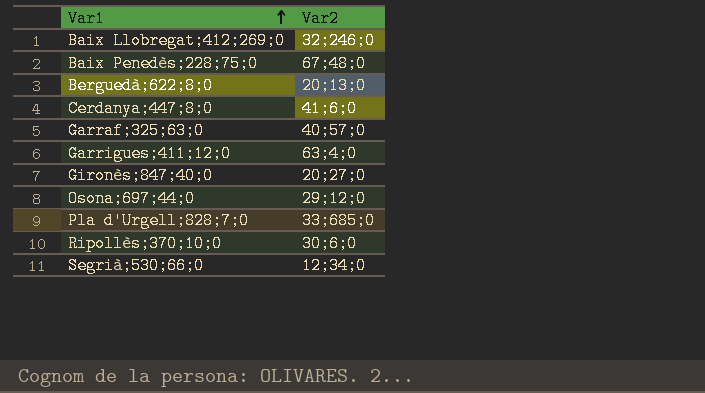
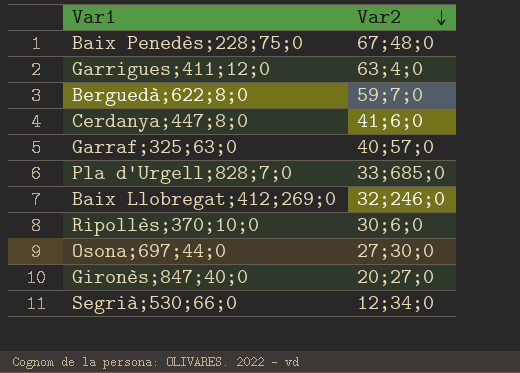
row order: Var1 ascending -> Var2 descending
Berguedà;622;8;0 | Var2: 20;13;0 -> 59;7;0
Osona;697;44;0 | Var2: 29;12;0 -> 27;30;0

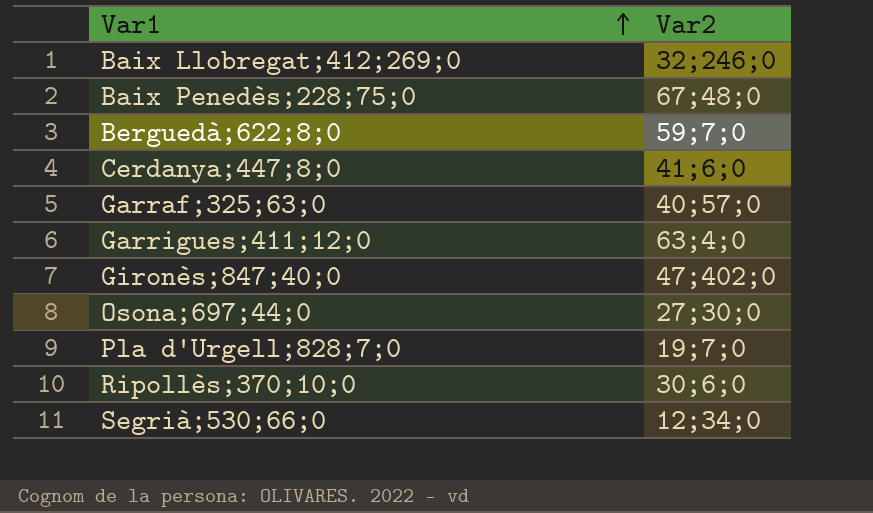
row order: Var2 descending -> Var1 ascending
Gironès;847;40;0 | Var2: 20;27;0 -> 47;402;0
Pla d'Urgell;828;7;0 | Var2: 33;685;0 -> 19;7;0

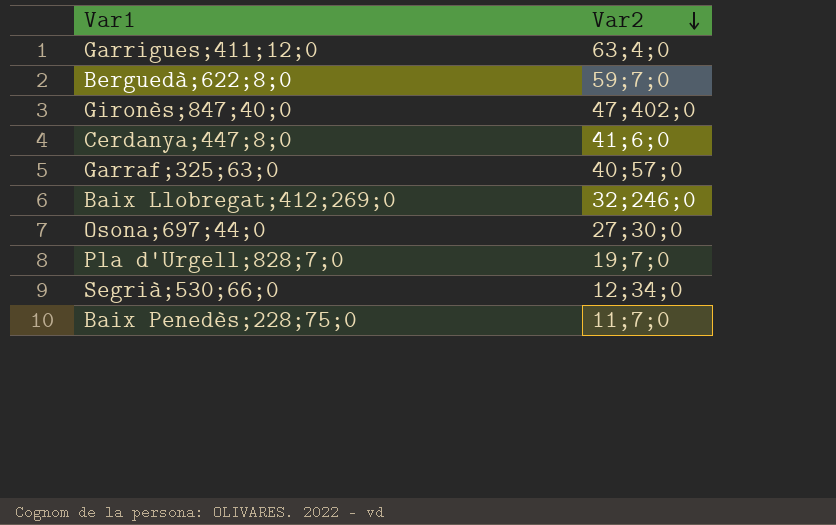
row order: Var1 ascending -> Var2 descending
row Ripollès;370;10;0: 30;6;0 -> none
Baix Penedès;228;75;0 | Var2: 67;48;0 -> 11;7;0

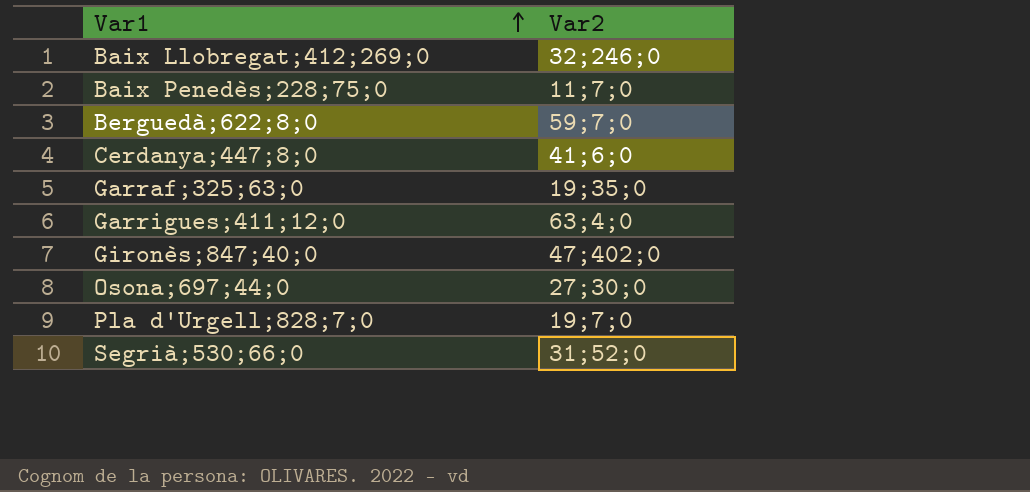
row order: Var2 descending -> Var1 ascending
Garraf;325;63;0 | Var2: 40;57;0 -> 19;35;0
Segrià;530;66;0 | Var2: 12;34;0 -> 31;52;0

